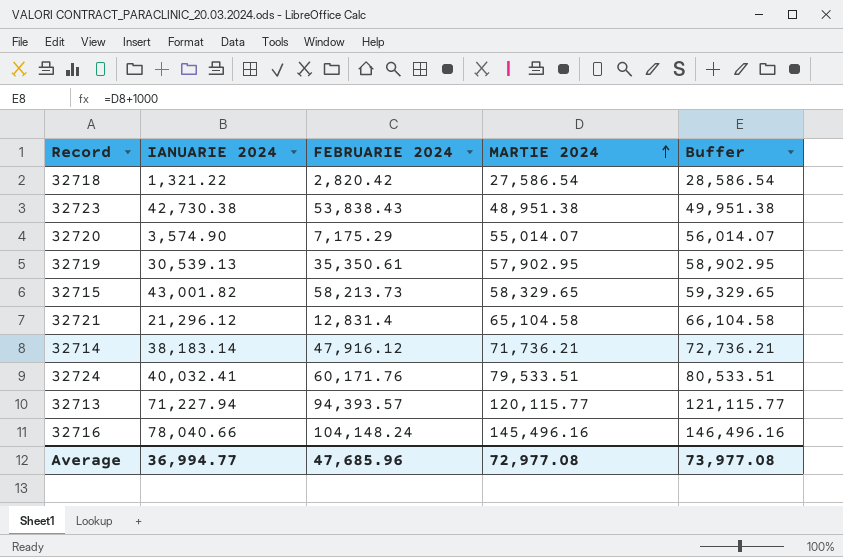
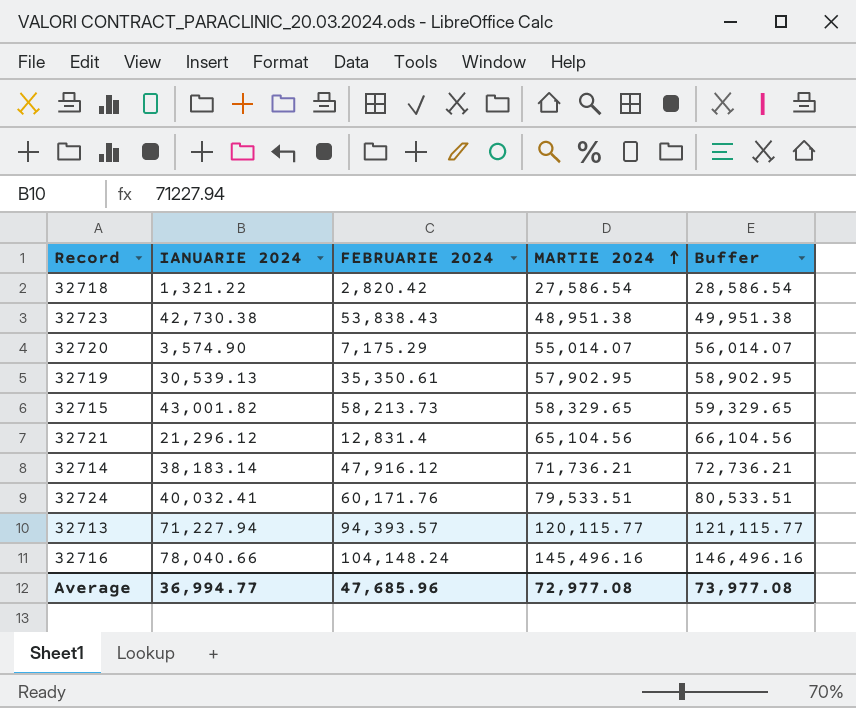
32721 | MARTIE 2024: 65,104.58 -> 65,104.56
32721 | Buffer: 66,104.58 -> 66,104.56

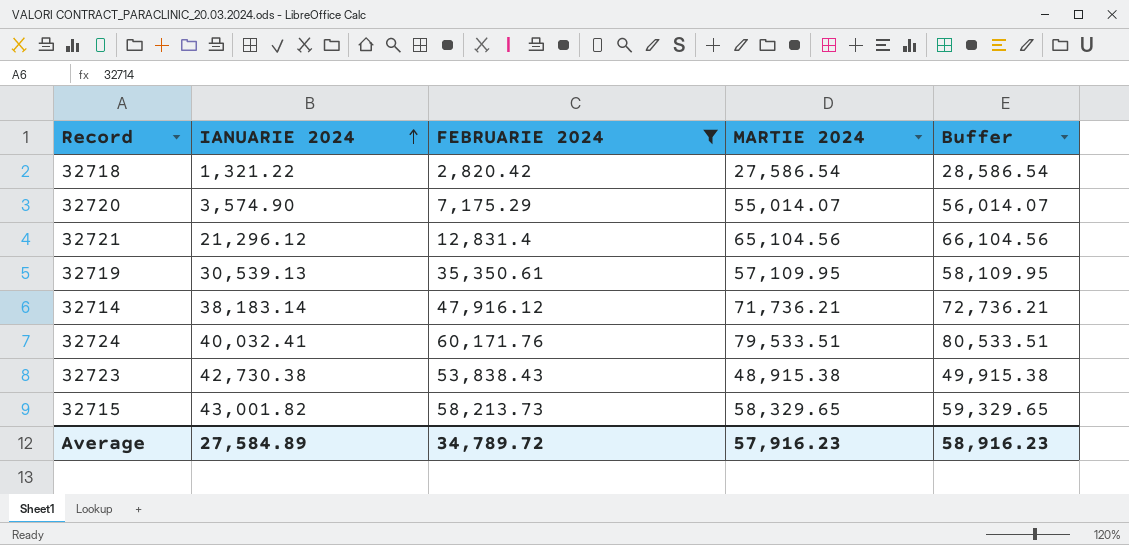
filter: none -> FEBRUARIE 2024 <= 60,171.76
row order: MARTIE 2024 ascending -> IANUARIE 2024 ascending
32719 | MARTIE 2024: 57,902.95 -> 57,109.95
32719 | Buffer: 58,902.95 -> 58,109.95
32723 | MARTIE 2024: 48,951.38 -> 48,915.38
32723 | Buffer: 49,951.38 -> 49,915.38
Average | IANUARIE 2024: 36,994.77 -> 27,584.89
Average | FEBRUARIE 2024: 47,685.96 -> 34,789.72
Average | MARTIE 2024: 72,977.08 -> 57,916.23
Average | Buffer: 73,977.08 -> 58,916.23

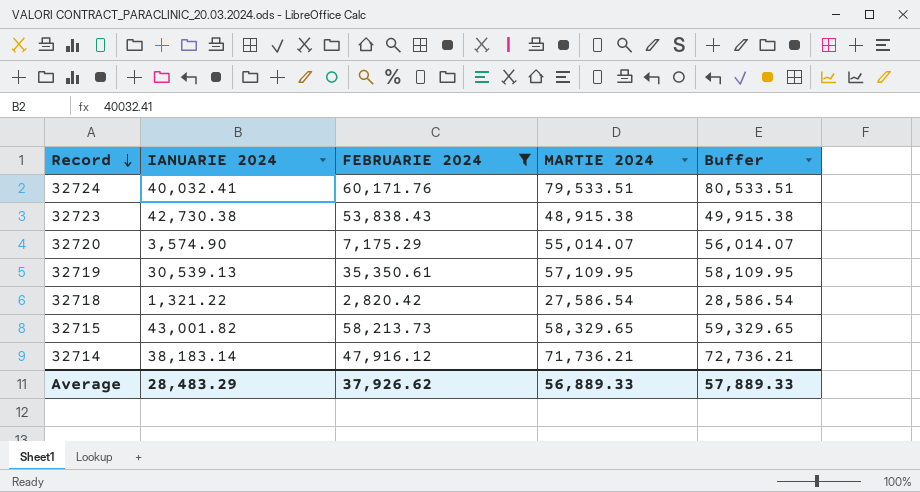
row order: IANUARIE 2024 ascending -> Record descending
row 32721: 21,296.12 | 12,831.4 | 65,104.56 | 66,104.56 -> none
Average | IANUARIE 2024: 27,584.89 -> 28,483.29
Average | FEBRUARIE 2024: 34,789.72 -> 37,926.62
Average | MARTIE 2024: 57,916.23 -> 56,889.33
Average | Buffer: 58,916.23 -> 57,889.33

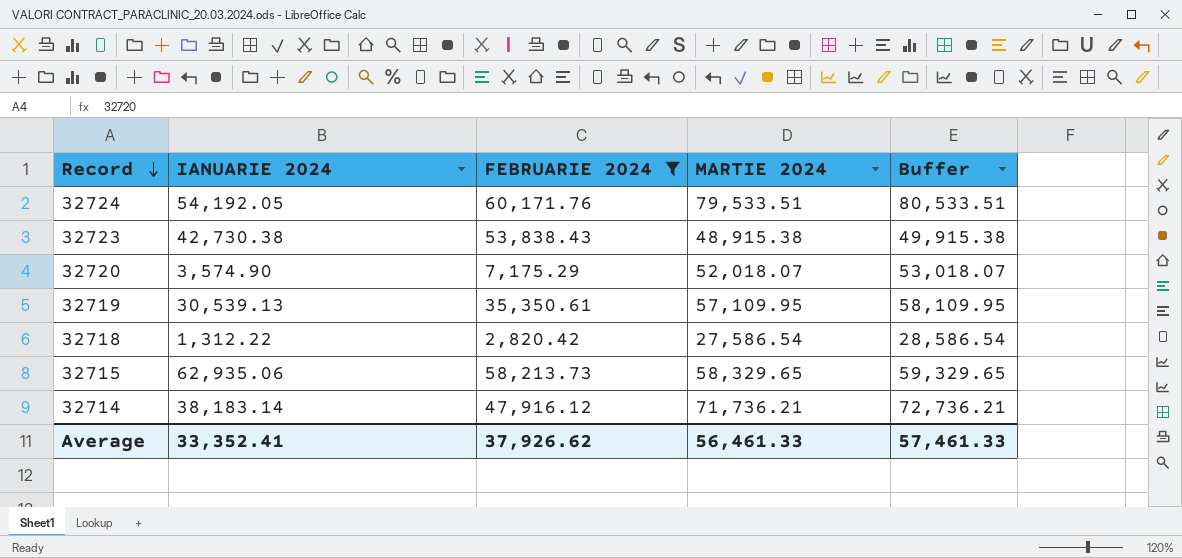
32724 | IANUARIE 2024: 40,032.41 -> 54,192.05
32720 | MARTIE 2024: 55,014.07 -> 52,018.07
32720 | Buffer: 56,014.07 -> 53,018.07
32718 | IANUARIE 2024: 1,321.22 -> 1,312.22
32715 | IANUARIE 2024: 43,001.82 -> 62,935.06
Average | IANUARIE 2024: 28,483.29 -> 33,352.41
Average | MARTIE 2024: 56,889.33 -> 56,461.33
Average | Buffer: 57,889.33 -> 57,461.33

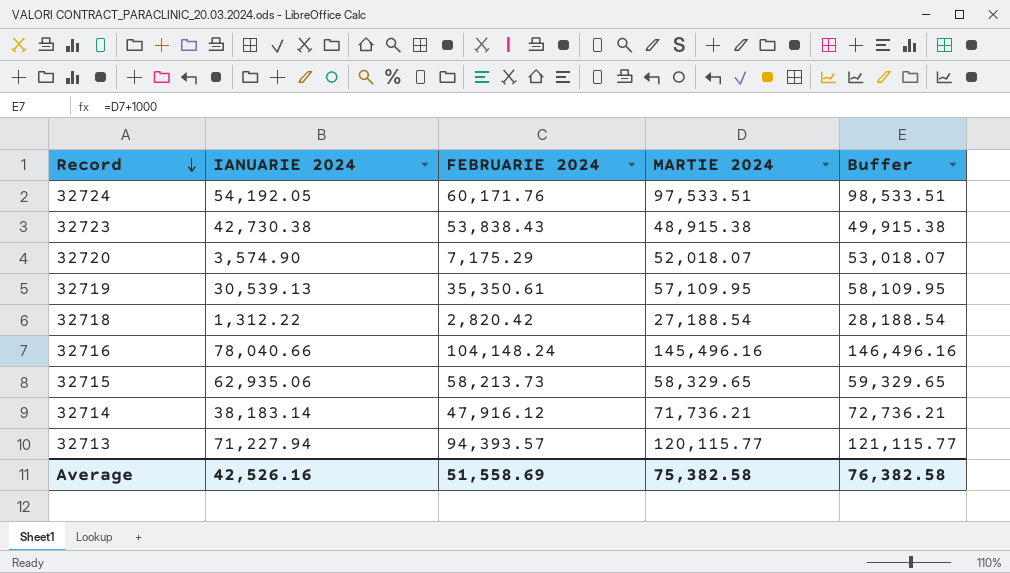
filter: FEBRUARIE 2024 <= 60,171.76 -> none
32724 | MARTIE 2024: 79,533.51 -> 97,533.51
32724 | Buffer: 80,533.51 -> 98,533.51
32718 | MARTIE 2024: 27,586.54 -> 27,188.54
32718 | Buffer: 28,586.54 -> 28,188.54
Average | IANUARIE 2024: 33,352.41 -> 42,526.16
Average | FEBRUARIE 2024: 37,926.62 -> 51,558.69
Average | MARTIE 2024: 56,461.33 -> 75,382.58
Average | Buffer: 57,461.33 -> 76,382.58

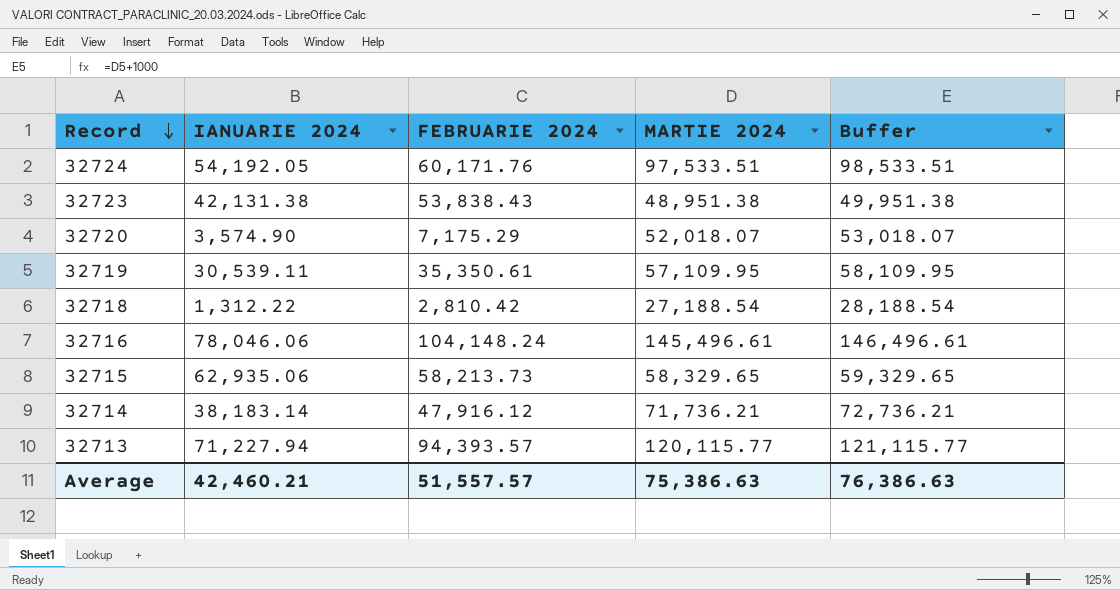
32723 | IANUARIE 2024: 42,730.38 -> 42,131.38
32723 | MARTIE 2024: 48,915.38 -> 48,951.38
32723 | Buffer: 49,915.38 -> 49,951.38
32719 | IANUARIE 2024: 30,539.13 -> 30,539.11
32718 | FEBRUARIE 2024: 2,820.42 -> 2,810.42
32716 | IANUARIE 2024: 78,040.66 -> 78,046.06
32716 | MARTIE 2024: 145,496.16 -> 145,496.61
32716 | Buffer: 146,496.16 -> 146,496.61
Average | IANUARIE 2024: 42,526.16 -> 42,460.21
Average | FEBRUARIE 2024: 51,558.69 -> 51,557.57
Average | MARTIE 2024: 75,382.58 -> 75,386.63
Average | Buffer: 76,382.58 -> 76,386.63

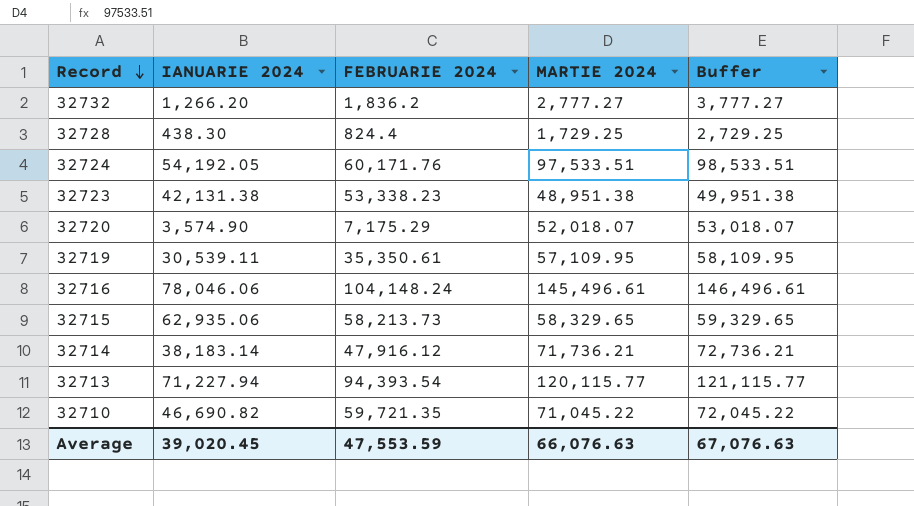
row 32718: 1,312.22 | 2,810.42 | 27,188.54 | 28,188.54 -> none
row 32732: none -> 1,266.20 | 1,836.2 | 2,777.27 | 3,777.27
row 32728: none -> 438.30 | 824.4 | 1,729.25 | 2,729.25
32723 | FEBRUARIE 2024: 53,838.43 -> 53,338.23
32713 | FEBRUARIE 2024: 94,393.57 -> 94,393.54
row 32710: none -> 46,690.82 | 59,721.35 | 71,045.22 | 72,045.22
Average | IANUARIE 2024: 42,460.21 -> 39,020.45
Average | FEBRUARIE 2024: 51,557.57 -> 47,553.59
Average | MARTIE 2024: 75,386.63 -> 66,076.63
Average | Buffer: 76,386.63 -> 67,076.63

